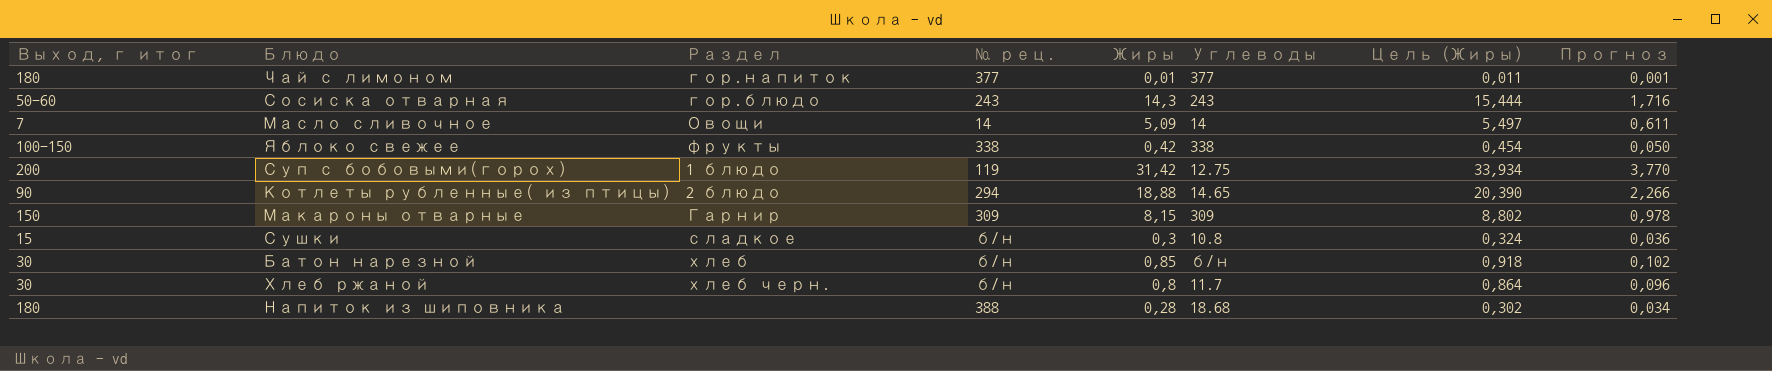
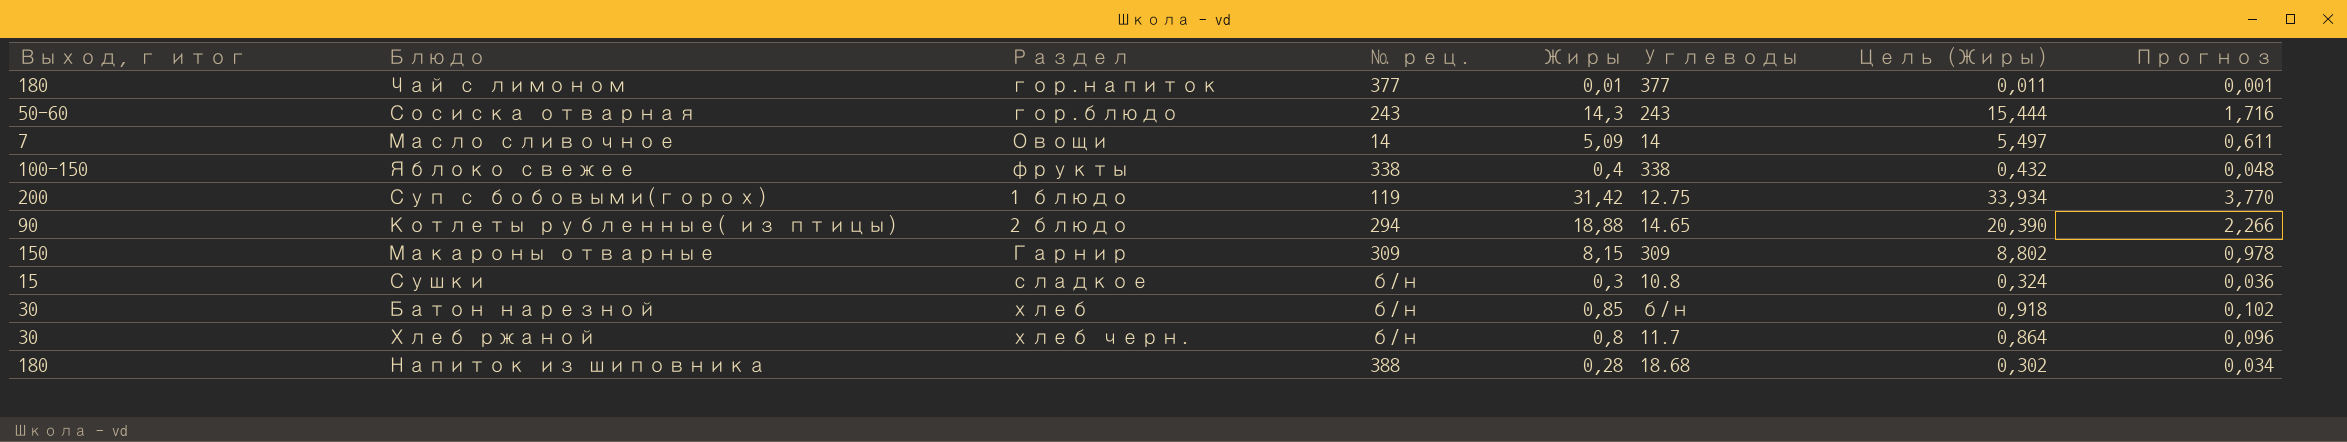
Яблоко свежее | Жиры: 0,42 -> 0,4
Яблоко свежее | Цель (Жиры): 0,454 -> 0,432
Яблоко свежее | Прогноз: 0,050 -> 0,048

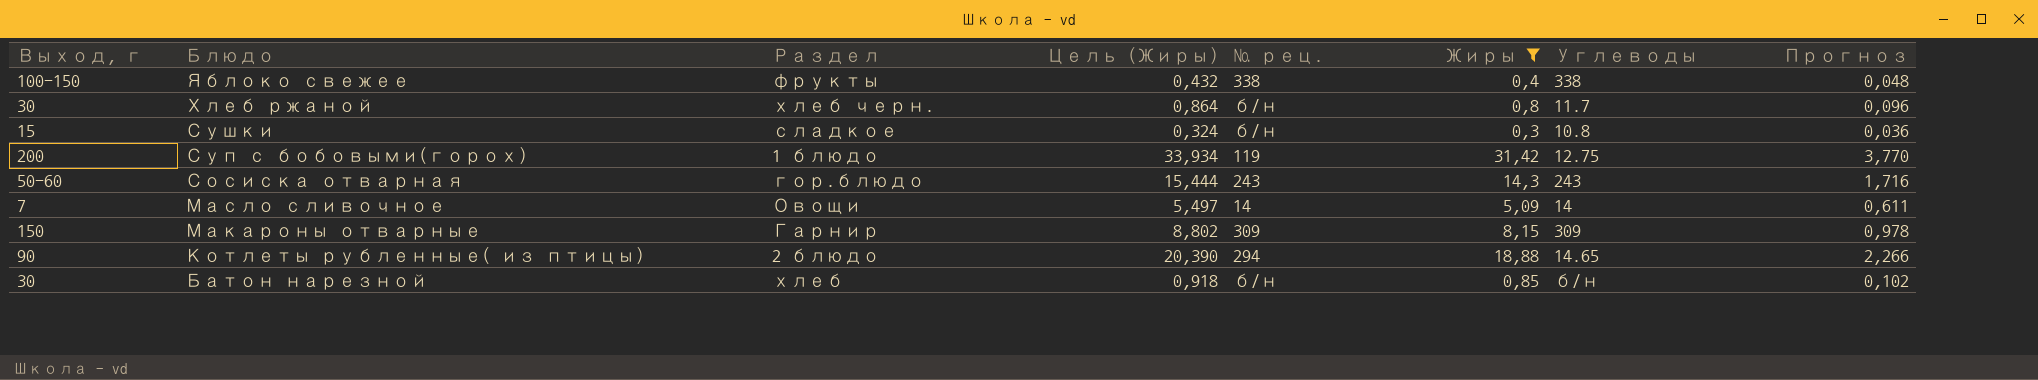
filter: none -> Жиры >= 0,3
row order: none -> Блюдо descending
column name: Выход, г итог -> Выход, г
column Цель (Жиры) | position: 7 -> 4

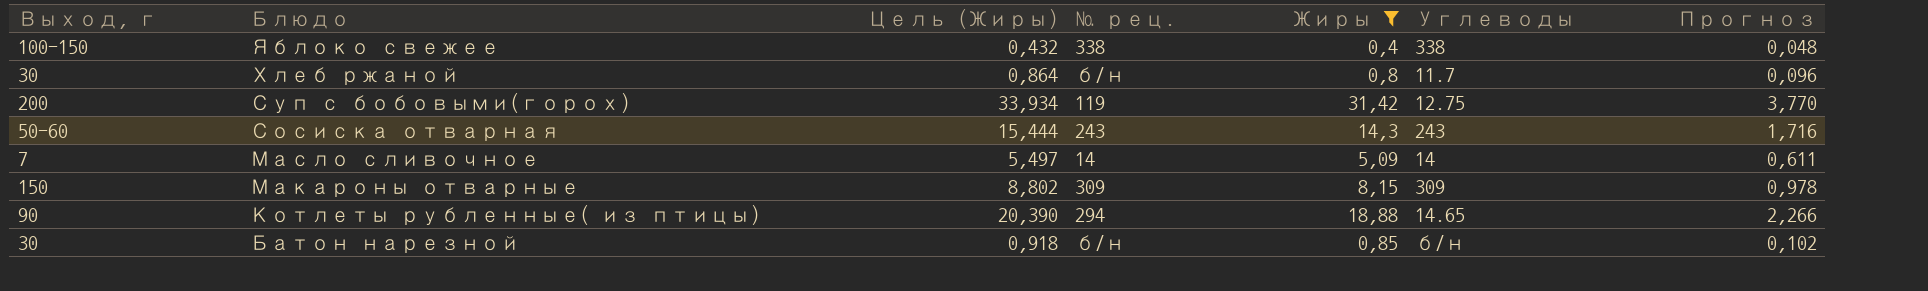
column Раздел | position: 3 -> none
row Сушки: 15 | сладкое | 0,324 | б/н | 0,3 | 10.8 | 0,036 -> none

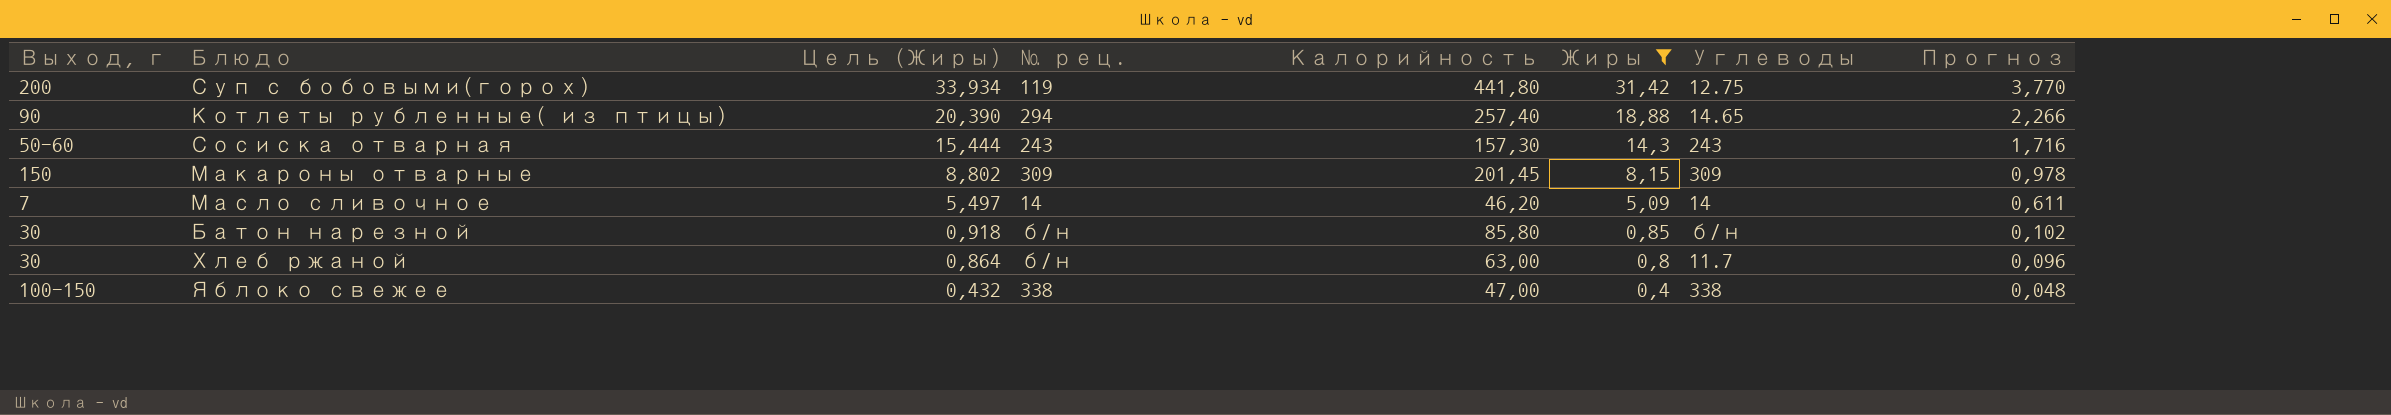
row order: Блюдо descending -> Цель (Жиры) descending
column Калорийность | position: none -> 5

